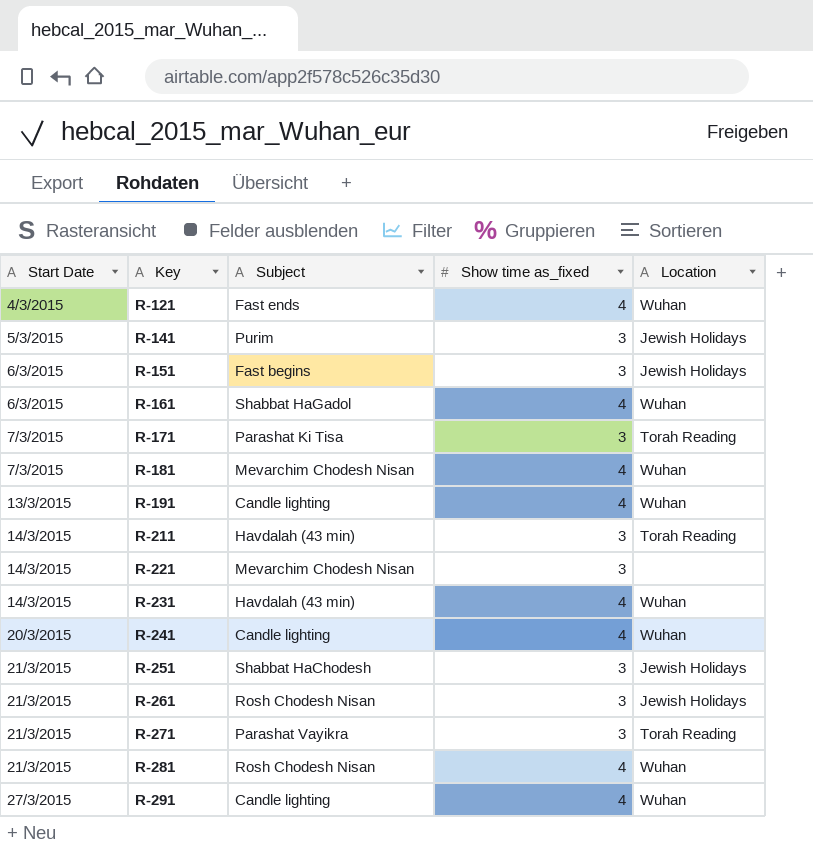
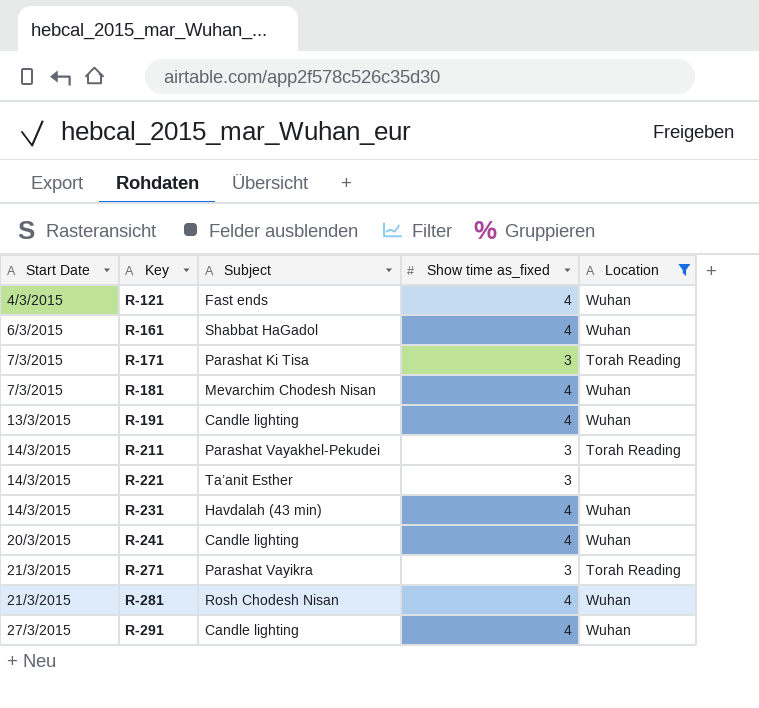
filter: none -> Location != Jewish Holidays
R-211 | Subject: Havdalah (43 min) -> Parashat Vayakhel-Pekudei
R-221 | Subject: Mevarchim Chodesh Nisan -> Ta’anit Esther

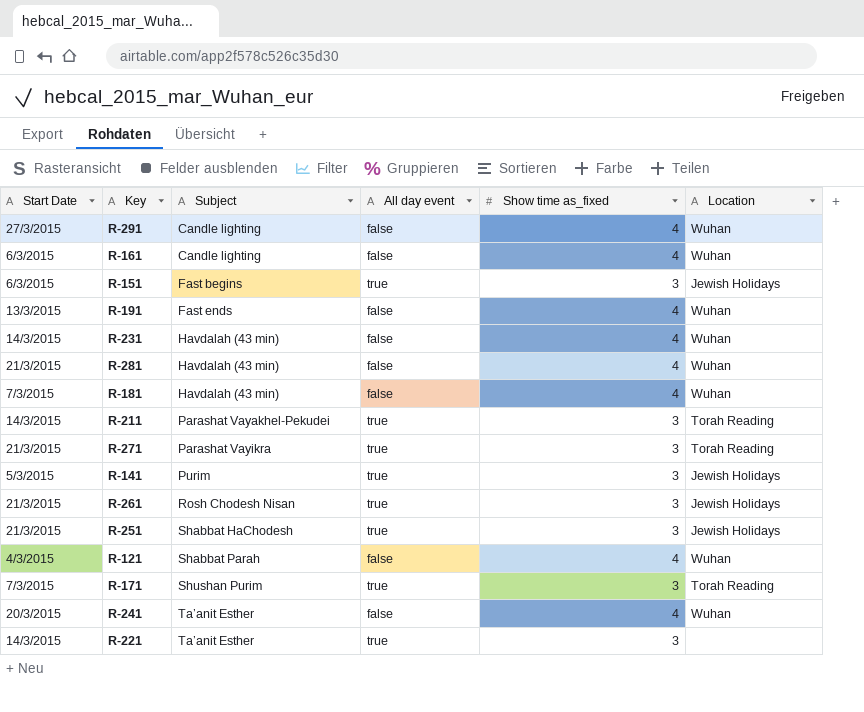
filter: Location != Jewish Holidays -> none
row order: Start Date ascending -> Subject ascending
column All day event | position: none -> 4
R-161 | Subject: Shabbat HaGadol -> Candle lighting
R-191 | Subject: Candle lighting -> Fast ends
R-281 | Subject: Rosh Chodesh Nisan -> Havdalah (43 min)
R-181 | Subject: Mevarchim Chodesh Nisan -> Havdalah (43 min)
R-121 | Subject: Fast ends -> Shabbat Parah
R-171 | Subject: Parashat Ki Tisa -> Shushan Purim
R-241 | Subject: Candle lighting -> Ta’anit Esther

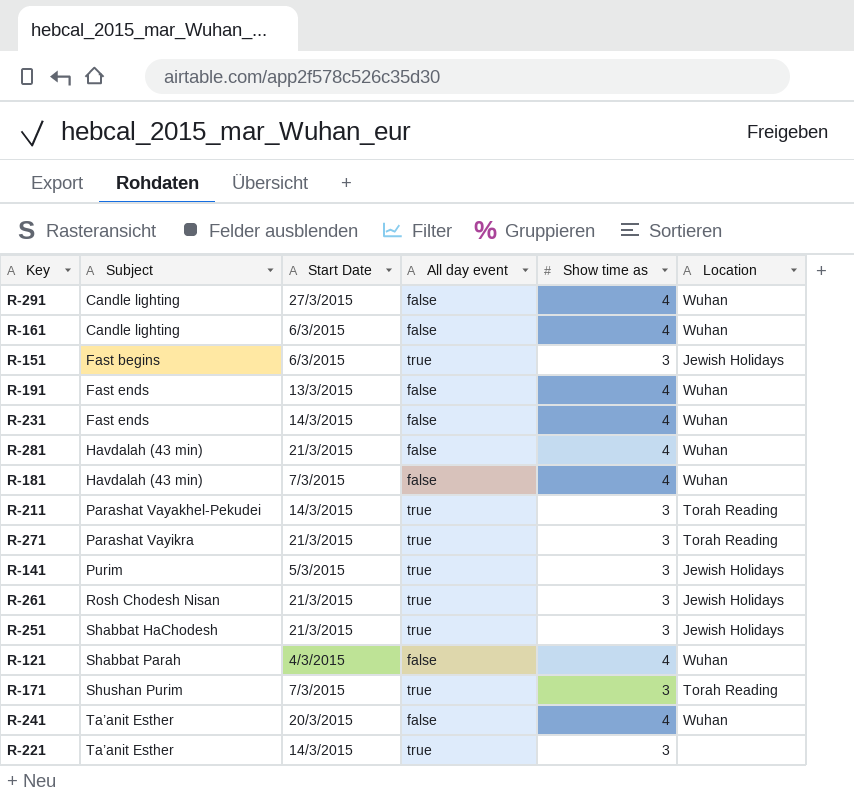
column Start Date | position: 1 -> 3
column name: Show time as_fixed -> Show time as
R-231 | Subject: Havdalah (43 min) -> Fast ends

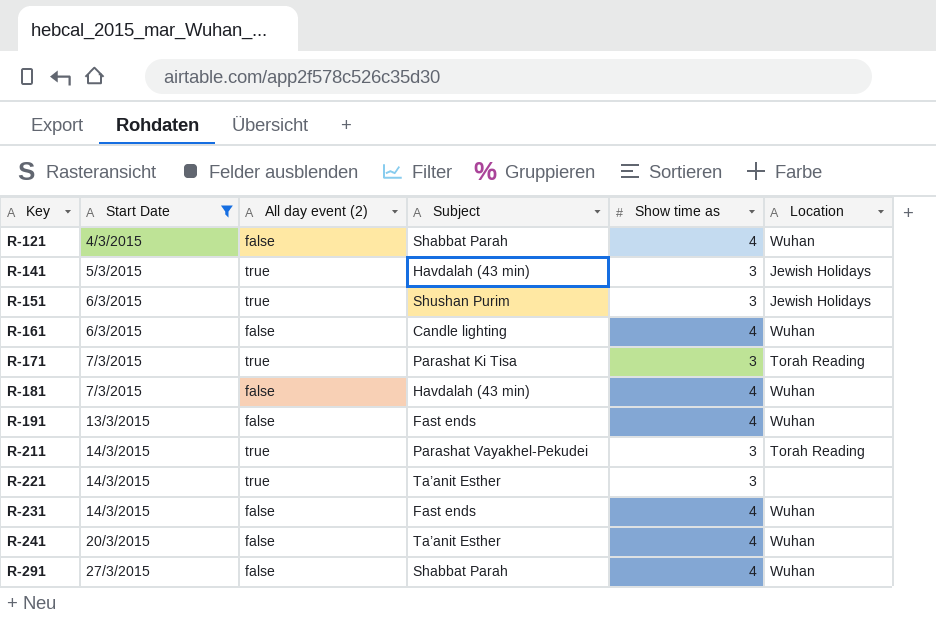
filter: none -> Start Date != 21/3/2015
row order: Subject ascending -> Key ascending
column name: All day event -> All day event (2)
column Subject | position: 2 -> 4
R-141 | Subject: Purim -> Havdalah (43 min)
R-151 | Subject: Fast begins -> Shushan Purim
R-171 | Subject: Shushan Purim -> Parashat Ki Tisa
R-291 | Subject: Candle lighting -> Shabbat Parah

